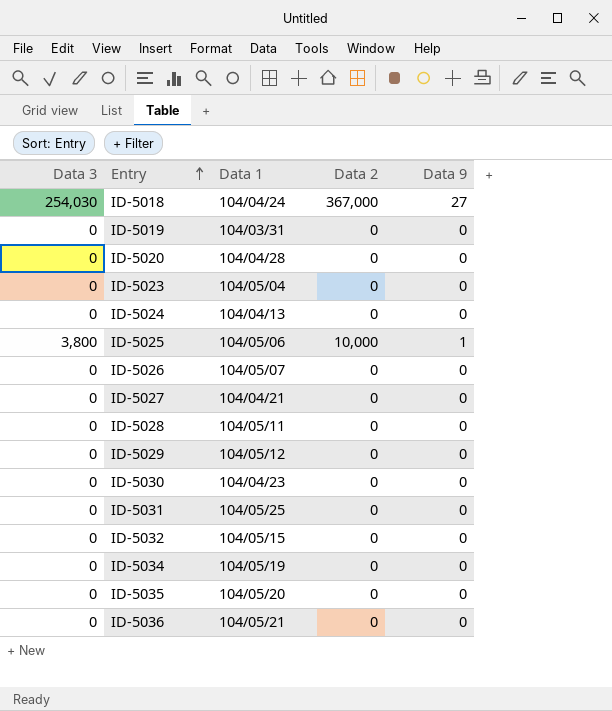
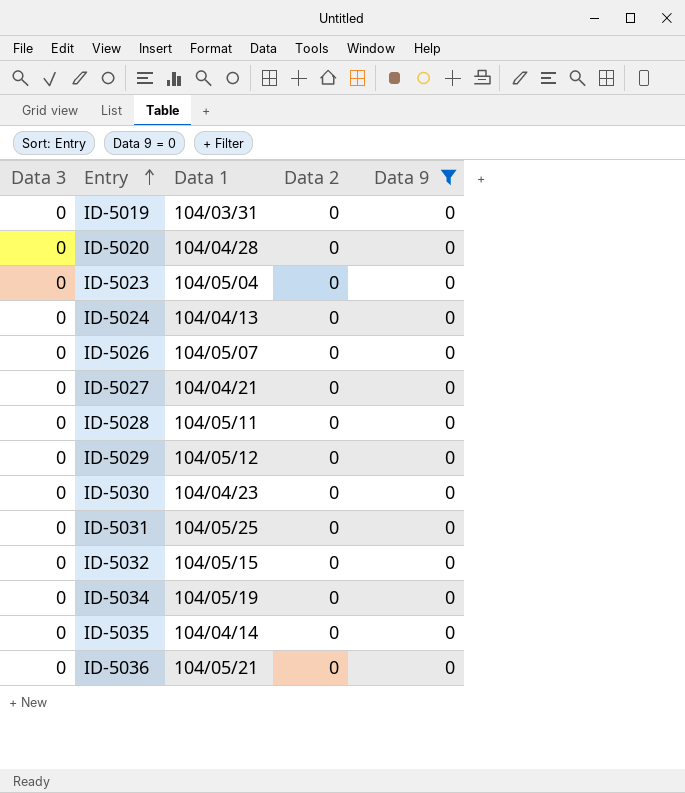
filter: none -> Data 9 = 0
ID-5035 | Data 1: 104/05/20 -> 104/04/14

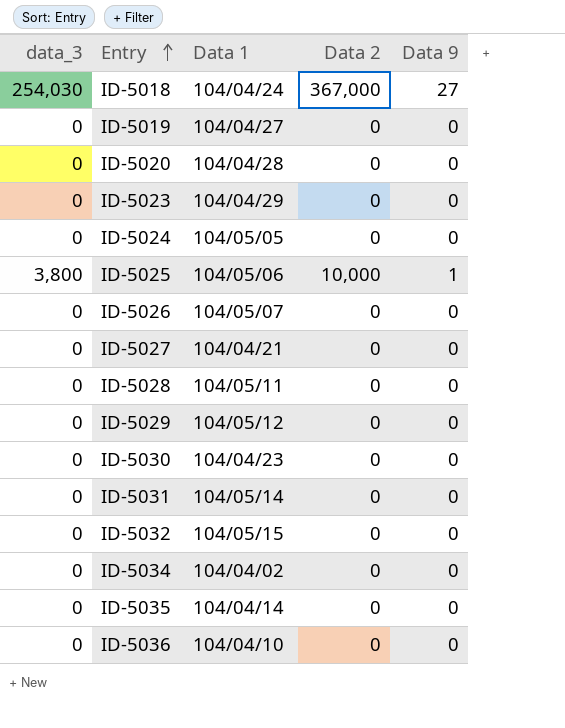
filter: Data 9 = 0 -> none
column name: Data 3 -> data_3
ID-5019 | Data 1: 104/03/31 -> 104/04/27
ID-5023 | Data 1: 104/05/04 -> 104/04/29
ID-5024 | Data 1: 104/04/13 -> 104/05/05
ID-5031 | Data 1: 104/05/25 -> 104/05/14
ID-5034 | Data 1: 104/05/19 -> 104/04/02
ID-5036 | Data 1: 104/05/21 -> 104/04/10

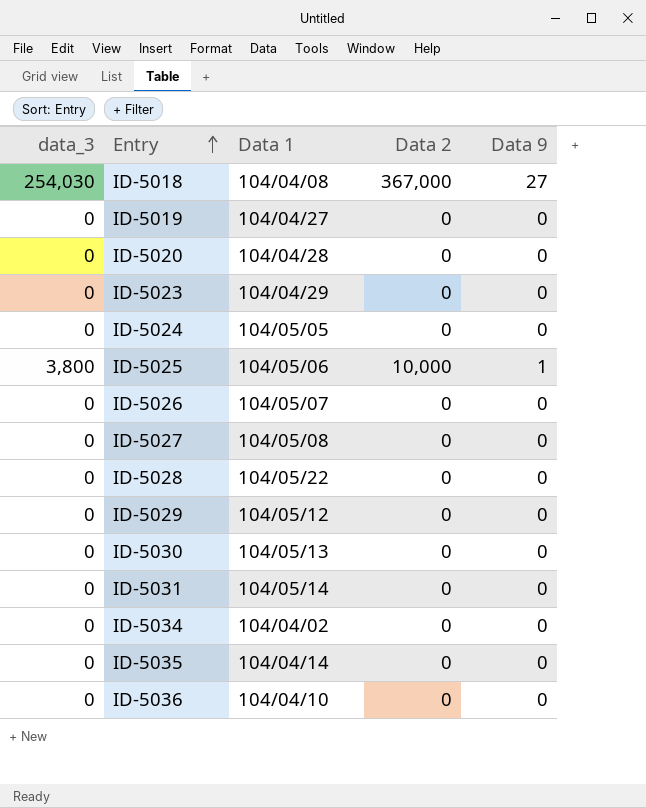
row ID-5032: 0 | 104/05/15 | 0 | 0 -> none
ID-5018 | Data 1: 104/04/24 -> 104/04/08
ID-5027 | Data 1: 104/04/21 -> 104/05/08
ID-5028 | Data 1: 104/05/11 -> 104/05/22
ID-5030 | Data 1: 104/04/23 -> 104/05/13

